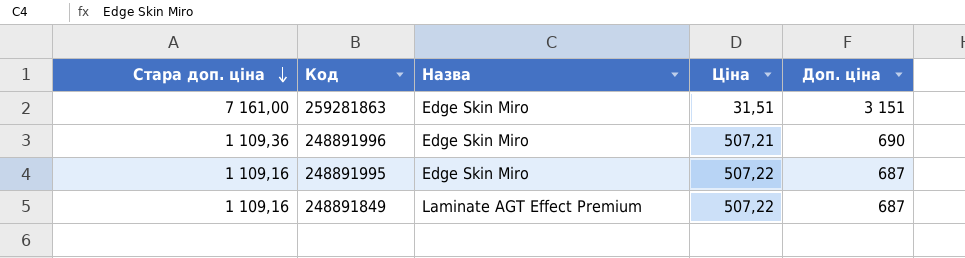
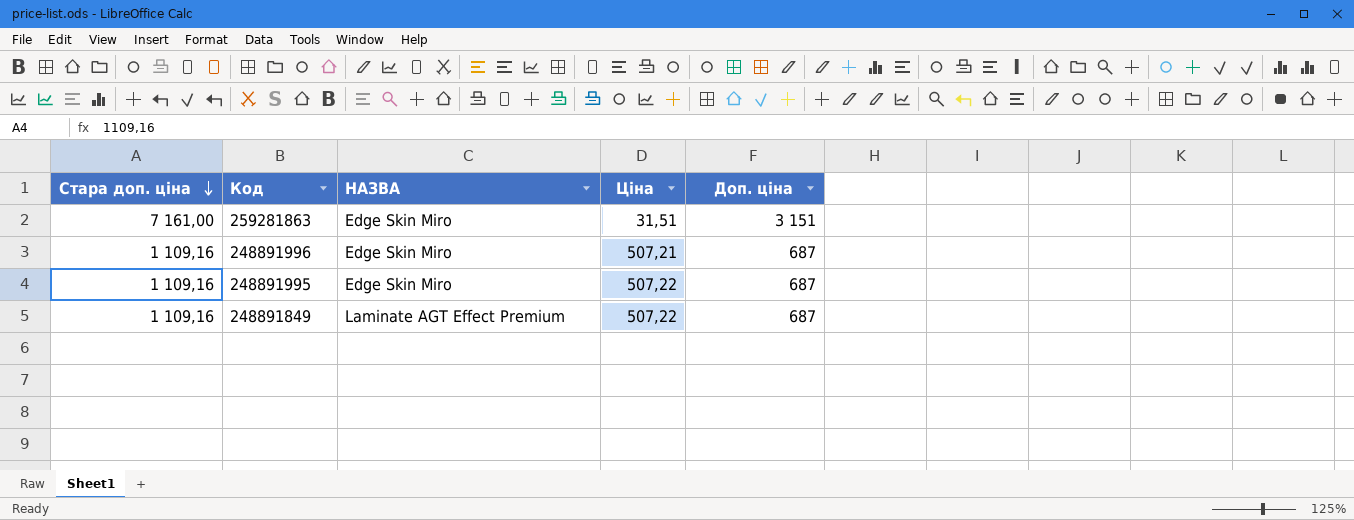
column name: Назва -> НАЗВА
248891996 | Стара доп. ціна: 1 109,36 -> 1 109,16
248891996 | Доп. ціна: 690 -> 687

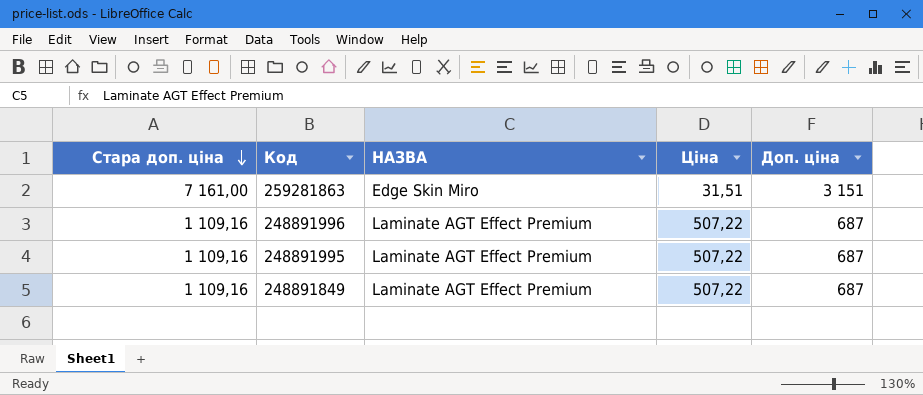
248891996 | НАЗВА: Edge Skin Miro -> Laminate AGT Effect Premium
248891996 | Ціна: 507,21 -> 507,22
248891995 | НАЗВА: Edge Skin Miro -> Laminate AGT Effect Premium

